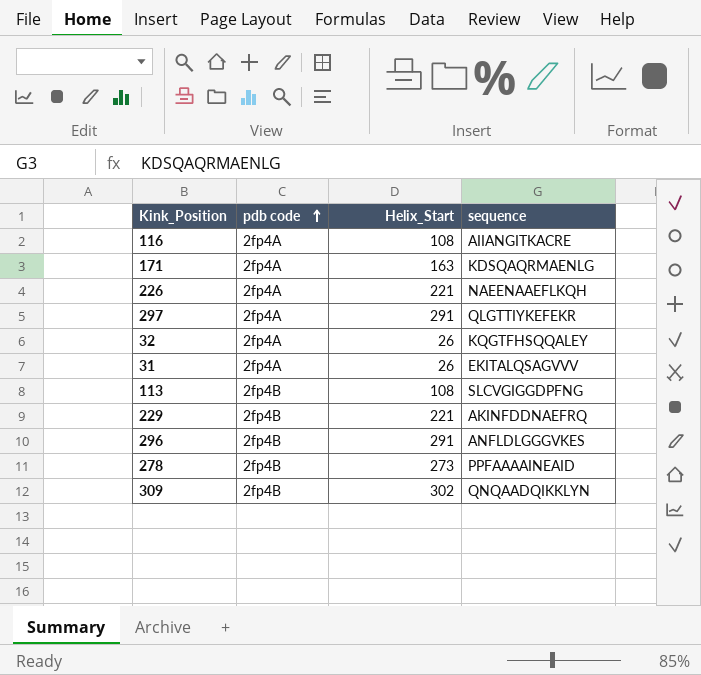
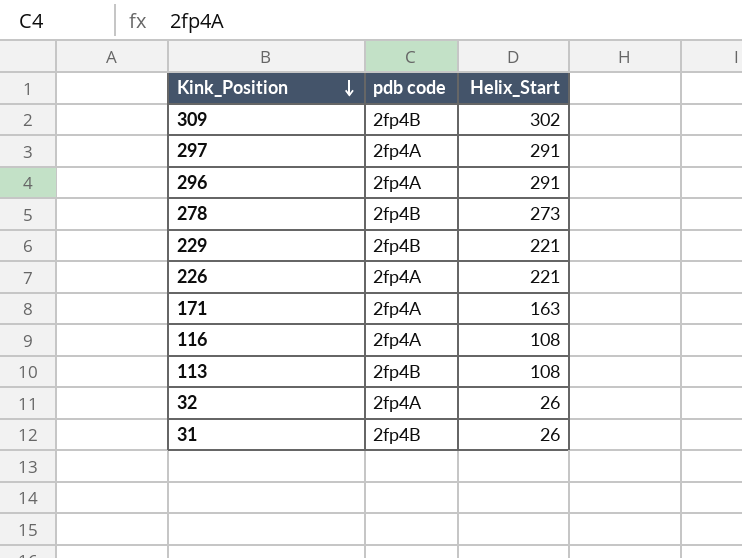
row order: pdb code ascending -> Kink_Position descending
column sequence | position: 4 -> none
296 | pdb code: 2fp4B -> 2fp4A
31 | pdb code: 2fp4A -> 2fp4B

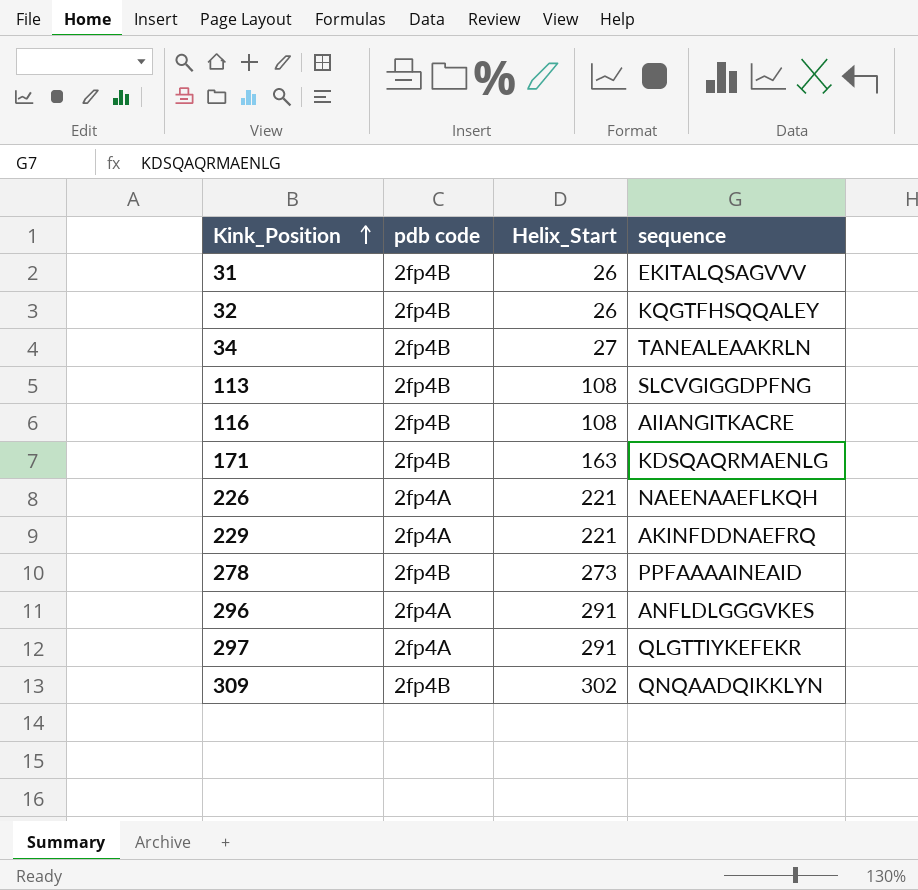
row order: Kink_Position descending -> Kink_Position ascending
column sequence | position: none -> 4
32 | pdb code: 2fp4A -> 2fp4B
row 34: none -> 2fp4B | 27 | TANEALEAAKRLN
116 | pdb code: 2fp4A -> 2fp4B
171 | pdb code: 2fp4A -> 2fp4B
229 | pdb code: 2fp4B -> 2fp4A

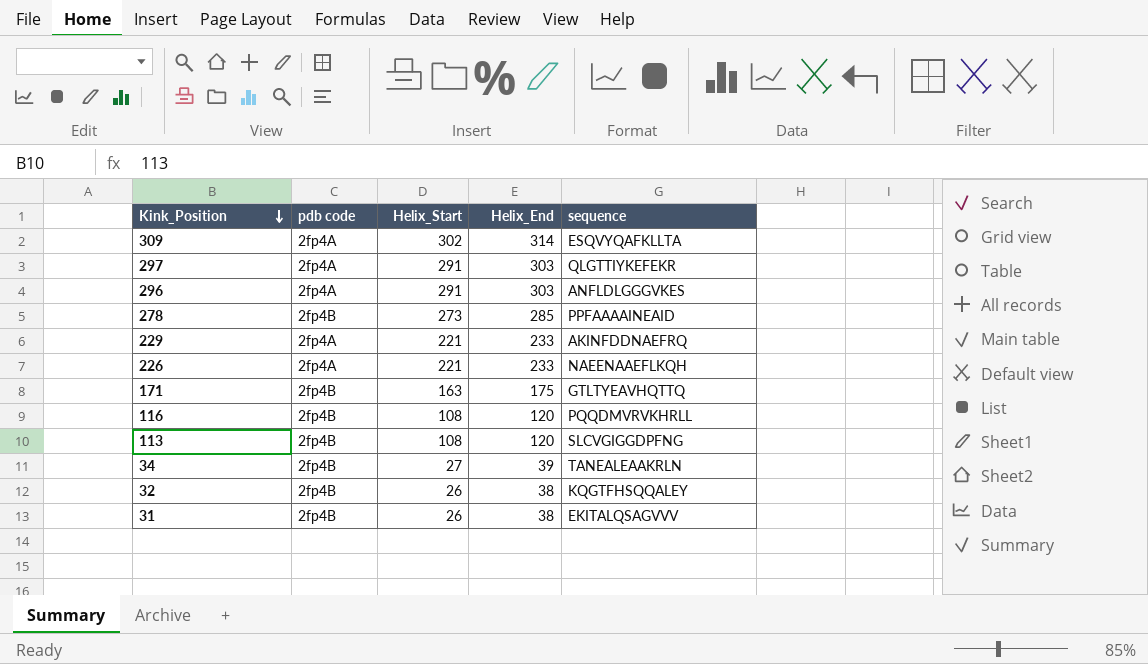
row order: Kink_Position ascending -> Kink_Position descending
column Helix_End | position: none -> 4
309 | pdb code: 2fp4B -> 2fp4A
309 | sequence: QNQAADQIKKLYN -> ESQVYQAFKLLTA
171 | sequence: KDSQAQRMAENLG -> GTLTYEAVHQTTQ
116 | sequence: AIIANGITKACRE -> PQQDMVRVKHRLL

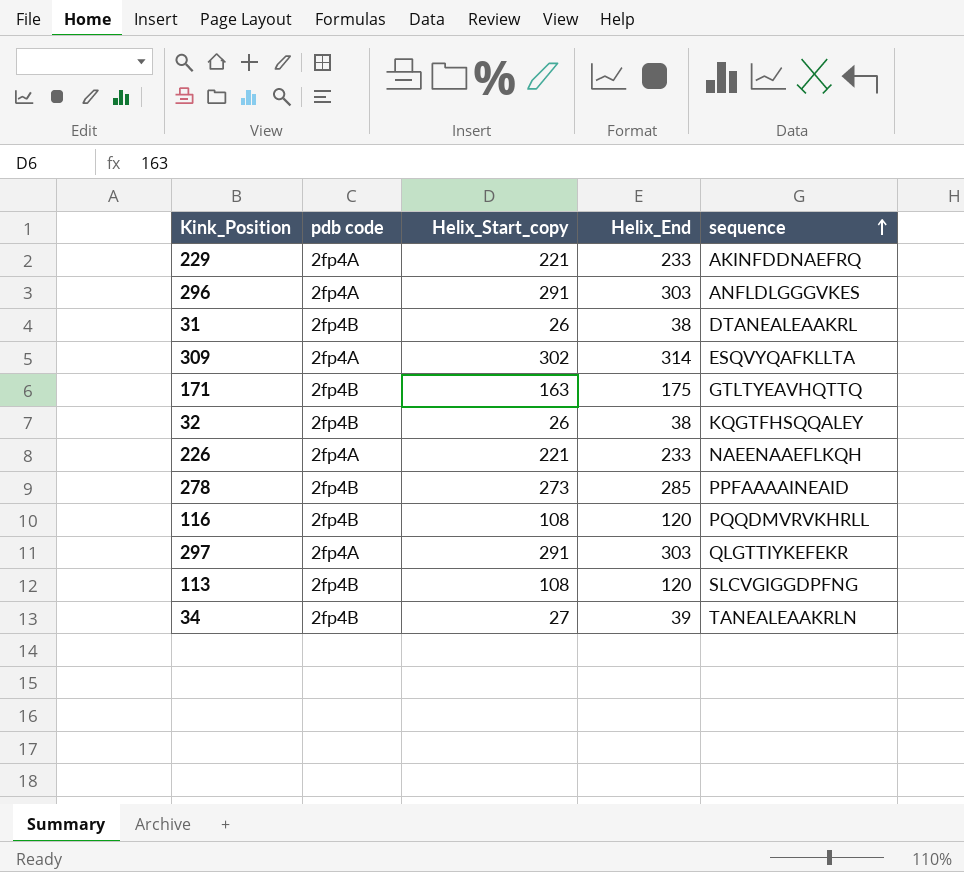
row order: Kink_Position descending -> sequence ascending
column name: Helix_Start -> Helix_Start_copy
31 | sequence: EKITALQSAGVVV -> DTANEALEAAKRL

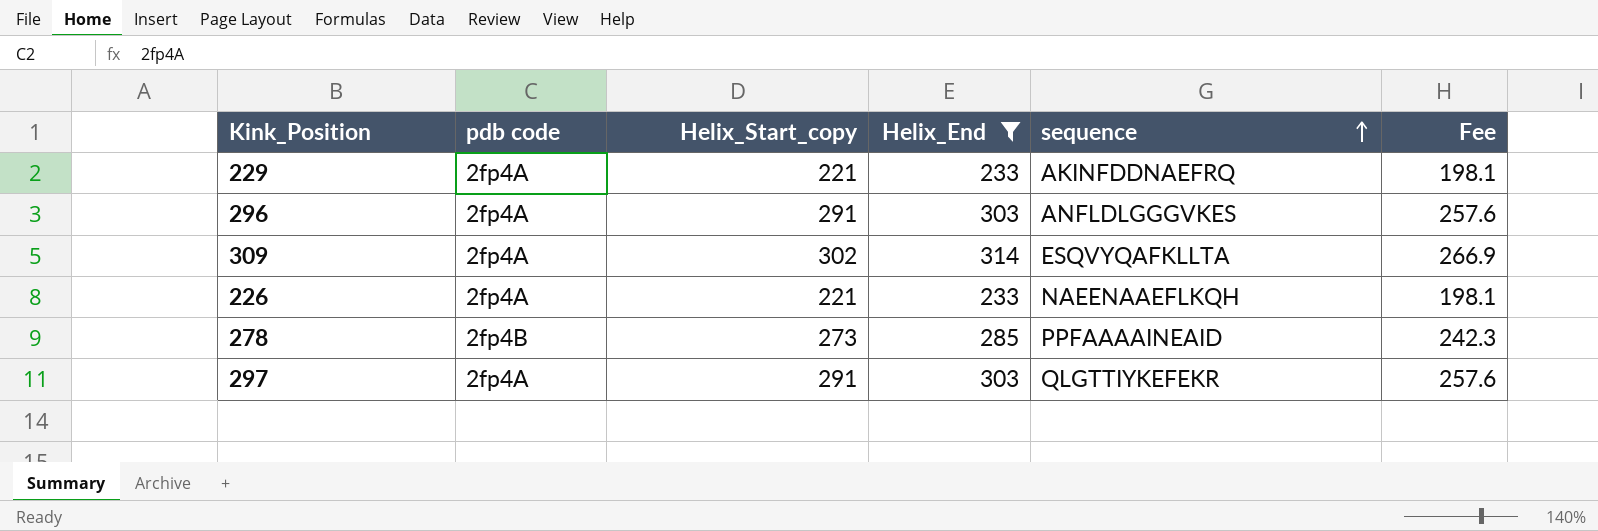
filter: none -> Helix_End >= 233
column Fee | formula: none -> [Helix_End] * 0.85

